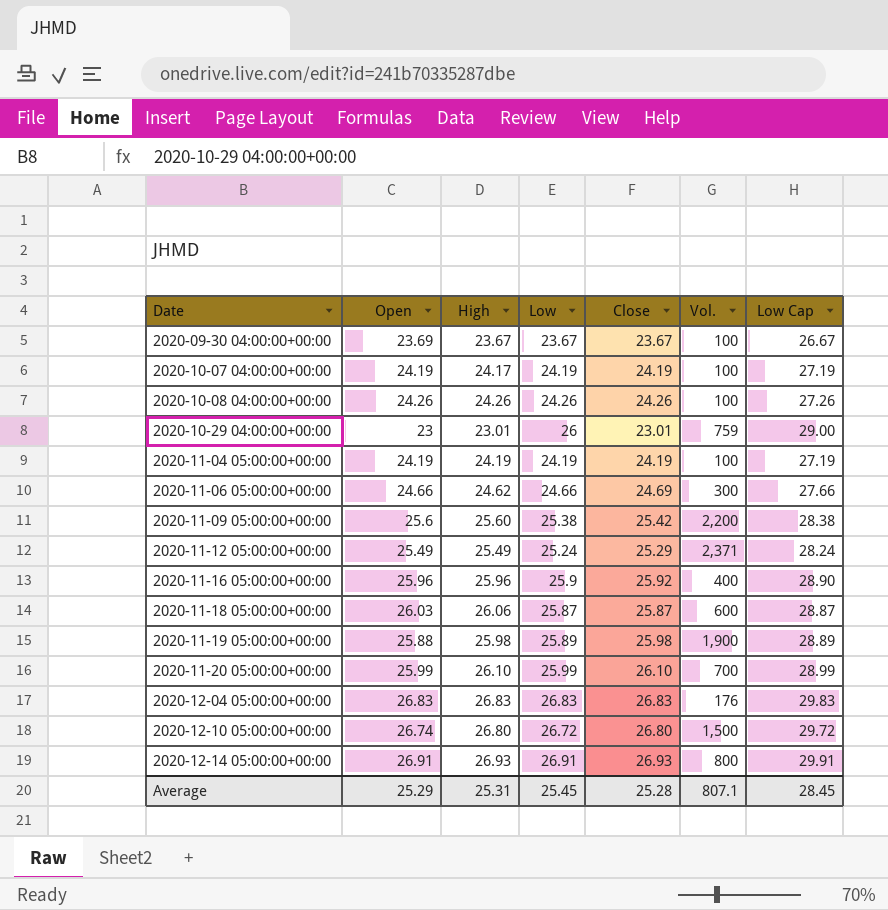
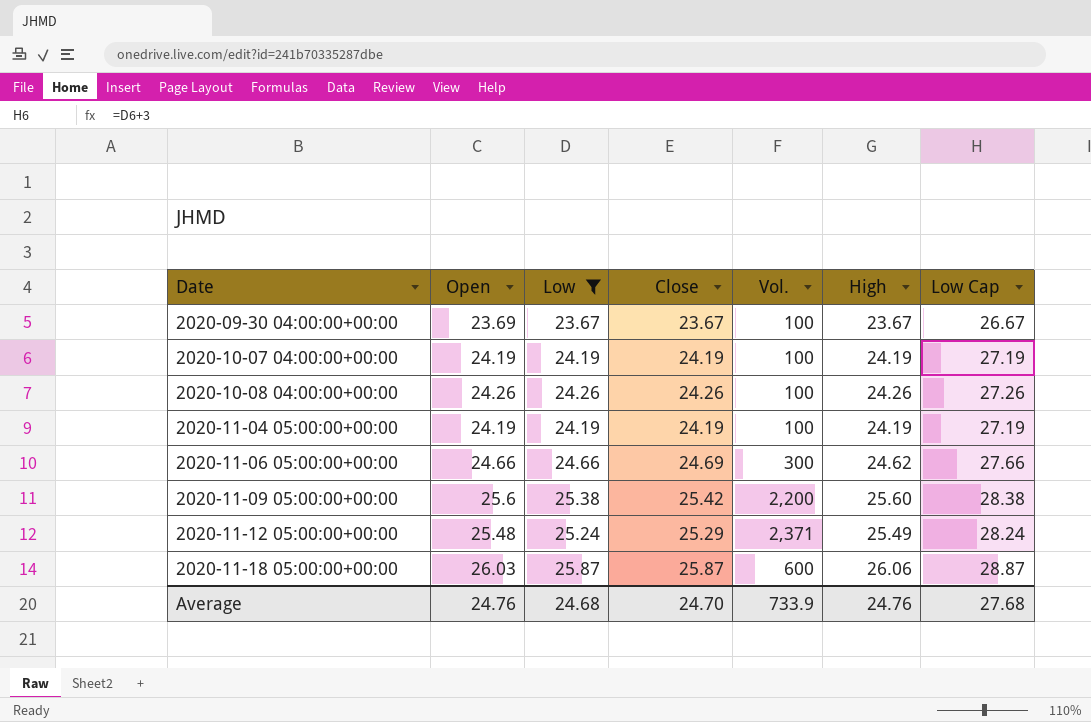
filter: none -> Low <= 25.87
column High | position: 3 -> 6
2020-10-07 04:00:00+00:00 | High: 24.17 -> 24.19
2020-11-12 05:00:00+00:00 | Open: 25.49 -> 25.48
Average | Open: 25.29 -> 24.76
Average | Low: 25.45 -> 24.68
Average | Close: 25.28 -> 24.70
Average | Vol.: 807.1 -> 733.9
Average | High: 25.31 -> 24.76
Average | Low Cap: 28.45 -> 27.68

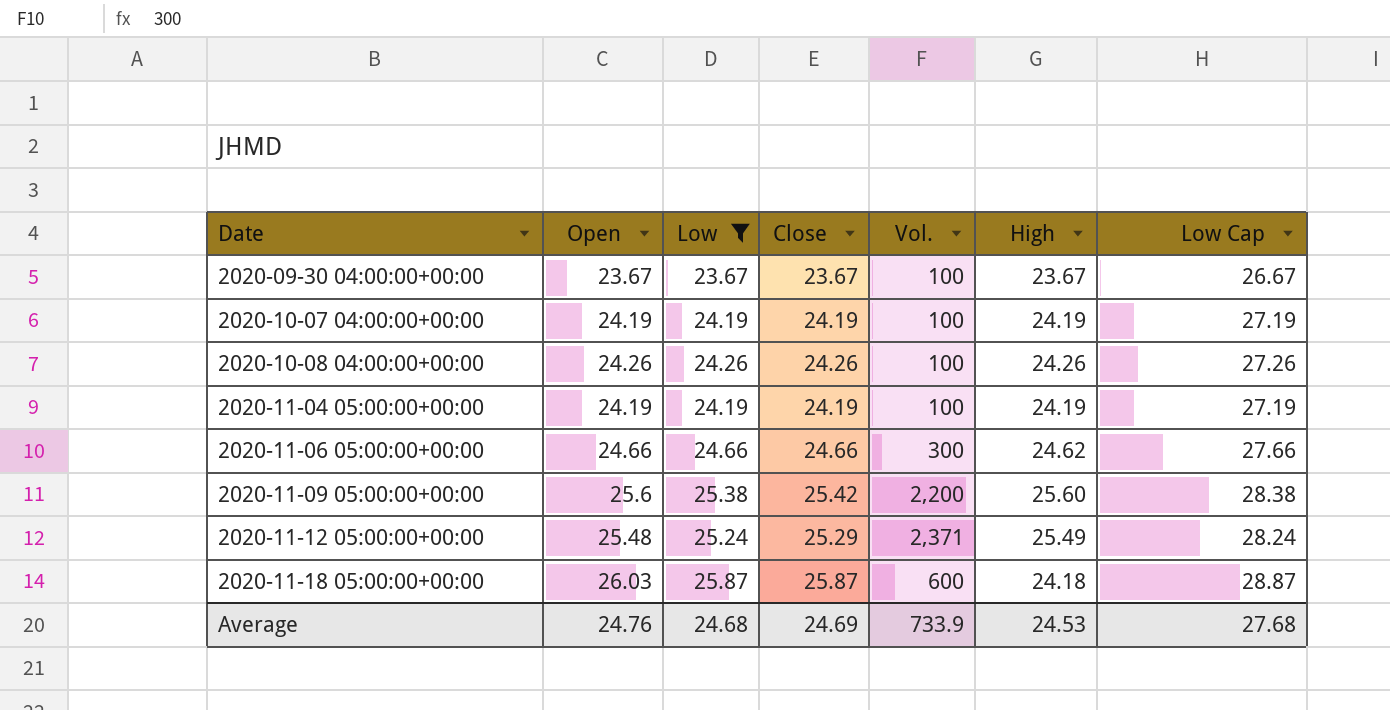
2020-09-30 04:00:00+00:00 | Open: 23.69 -> 23.67
2020-11-06 05:00:00+00:00 | Close: 24.69 -> 24.66
2020-11-18 05:00:00+00:00 | High: 26.06 -> 24.18
Average | Close: 24.70 -> 24.69
Average | High: 24.76 -> 24.53

